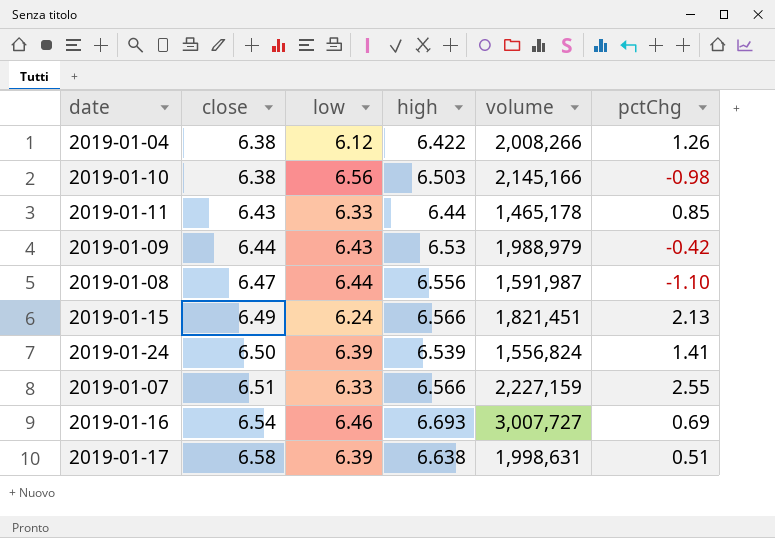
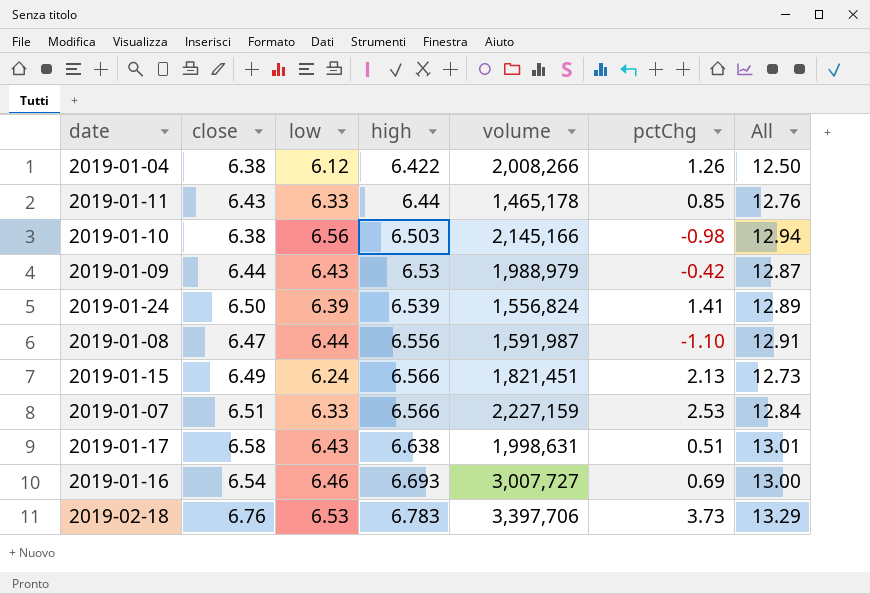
row order: close ascending -> high ascending
column All | formula: none -> [close] + [low]
2019-01-07 | pctChg: 2.55 -> 2.53
2019-01-17 | low: 6.39 -> 6.43
row 2019-02-18: none -> 6.76 | 6.53 | 6.783 | 3,397,706 | 3.73 | 13.29

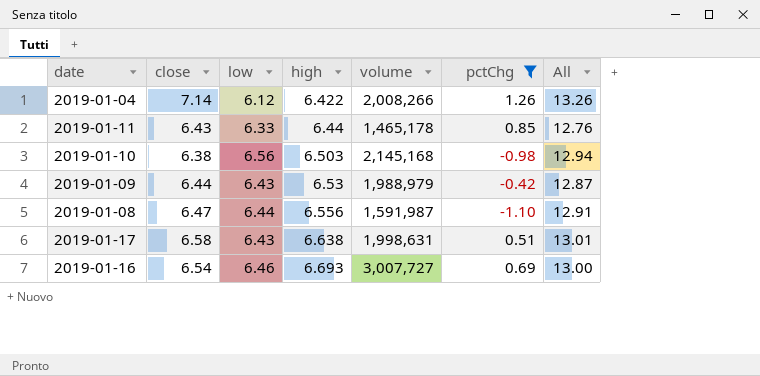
filter: none -> pctChg <= 1.26
2019-01-04 | close: 6.38 -> 7.14
2019-01-04 | All: 12.50 -> 13.26
2019-01-10 | volume: 2,145,166 -> 2,145,168

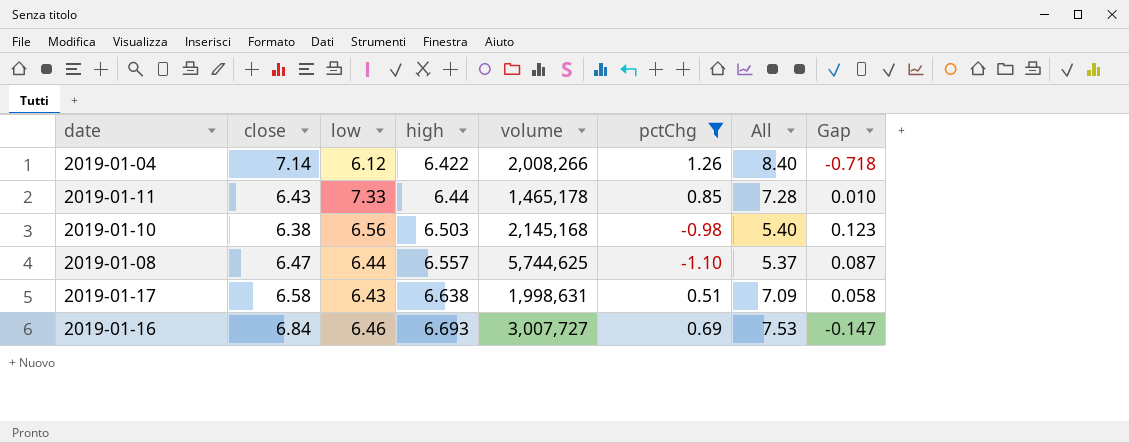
column All | formula: [close] + [low] -> [close] + [pctChg]
column Gap | formula: none -> [high] - [close]
row 2019-01-09: 6.44 | 6.43 | 6.53 | 1,988,979 | -0.42 | 12.87 -> none
2019-01-11 | low: 6.33 -> 7.33
2019-01-08 | high: 6.556 -> 6.557
2019-01-08 | volume: 1,591,987 -> 5,744,625
2019-01-16 | close: 6.54 -> 6.84

